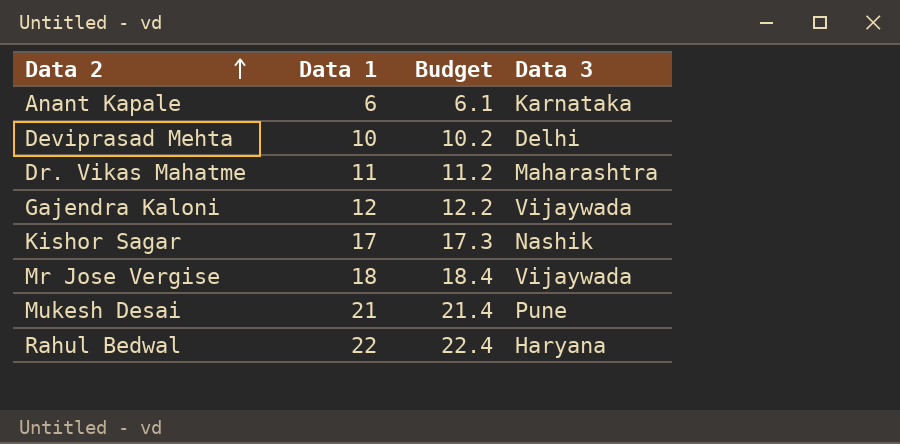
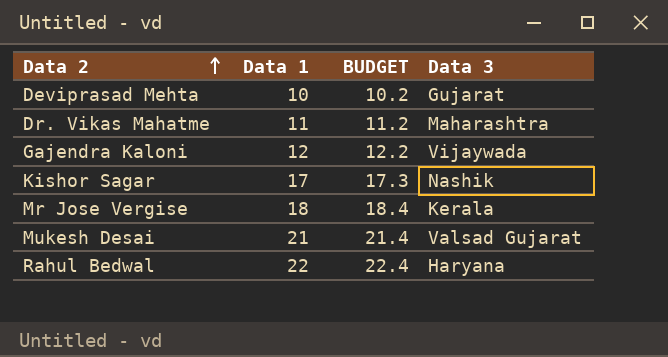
column name: Budget -> BUDGET
row Anant Kapale: 6 | 6.1 | Karnataka -> none
Deviprasad Mehta | Data 3: Delhi -> Gujarat
Mr Jose Vergise | Data 3: Vijaywada -> Kerala
Mukesh Desai | Data 3: Pune -> Valsad Gujarat

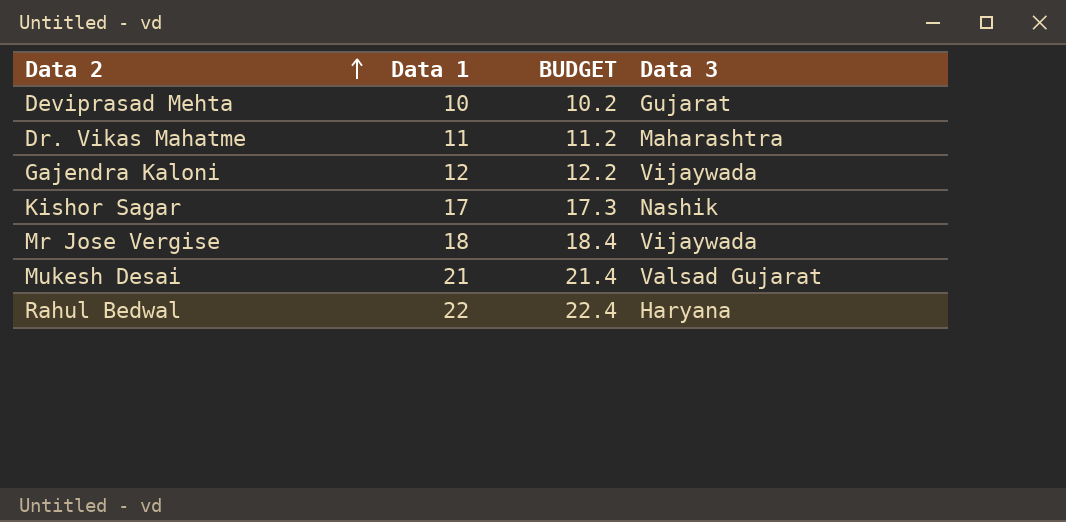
Mr Jose Vergise | Data 3: Kerala -> Vijaywada

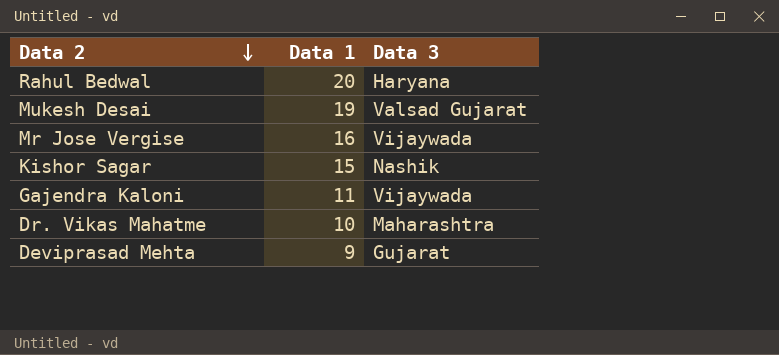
row order: Data 2 ascending -> Data 2 descending
column BUDGET | formula: [Data 1] * 1.02 -> none
Rahul Bedwal | Data 1: 22 -> 20
Mukesh Desai | Data 1: 21 -> 19
Mr Jose Vergise | Data 1: 18 -> 16
Kishor Sagar | Data 1: 17 -> 15
Gajendra Kaloni | Data 1: 12 -> 11
Dr. Vikas Mahatme | Data 1: 11 -> 10
Deviprasad Mehta | Data 1: 10 -> 9

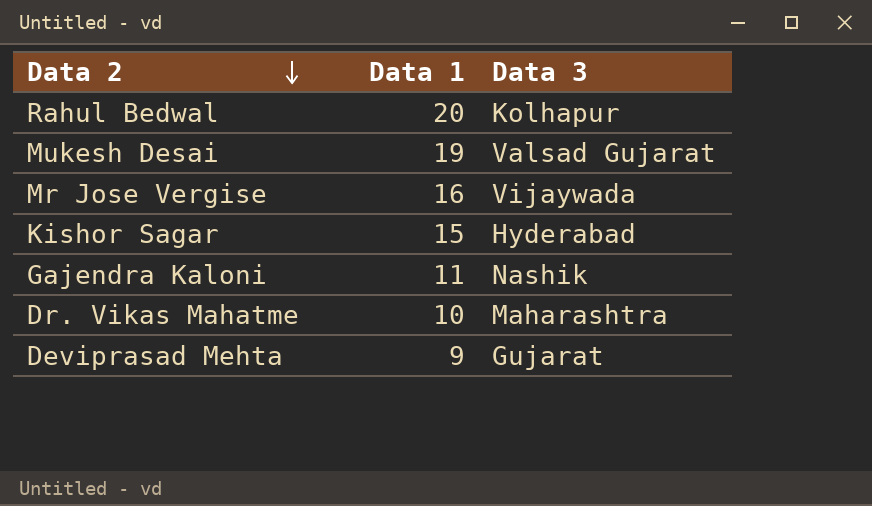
Rahul Bedwal | Data 3: Haryana -> Kolhapur
Kishor Sagar | Data 3: Nashik -> Hyderabad
Gajendra Kaloni | Data 3: Vijaywada -> Nashik

